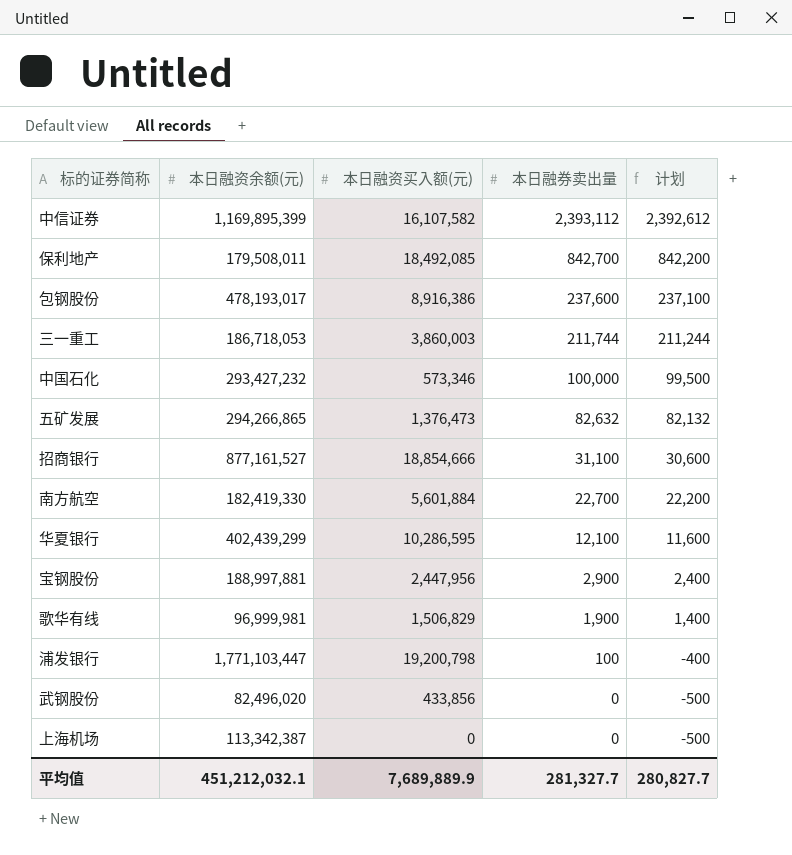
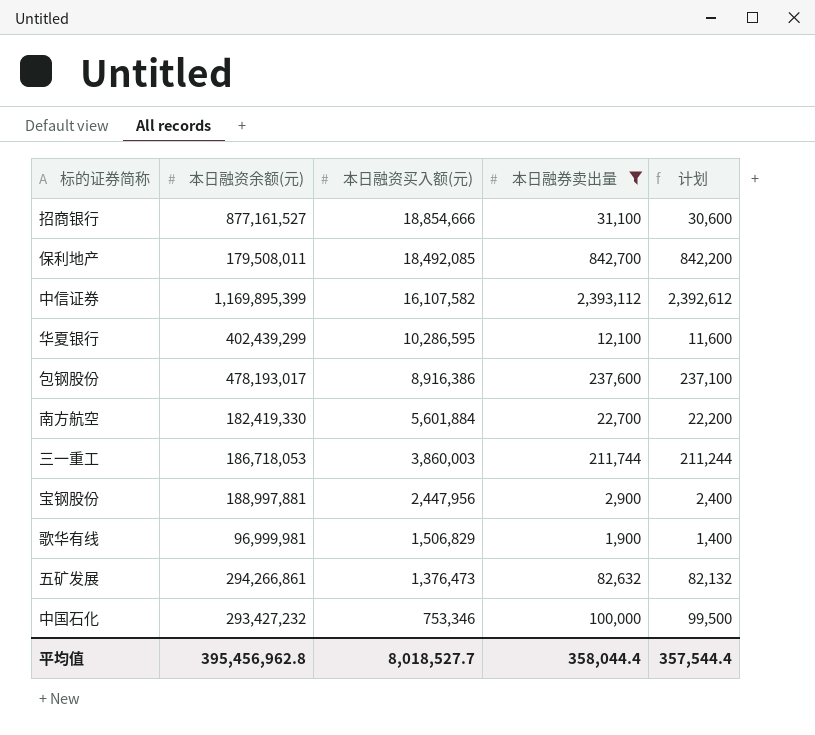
filter: none -> 本日融券卖出量 >= 1,900
row order: 本日融券卖出量 descending -> 本日融资买入额(元) descending
五矿发展 | 本日融资余额(元): 294,266,865 -> 294,266,861
中国石化 | 本日融资买入额(元): 573,346 -> 753,346
平均值 | 本日融资余额(元): 451,212,032.1 -> 395,456,962.8
平均值 | 本日融资买入额(元): 7,689,889.9 -> 8,018,527.7
平均值 | 本日融券卖出量: 281,327.7 -> 358,044.4
平均值 | 计划: 280,827.7 -> 357,544.4

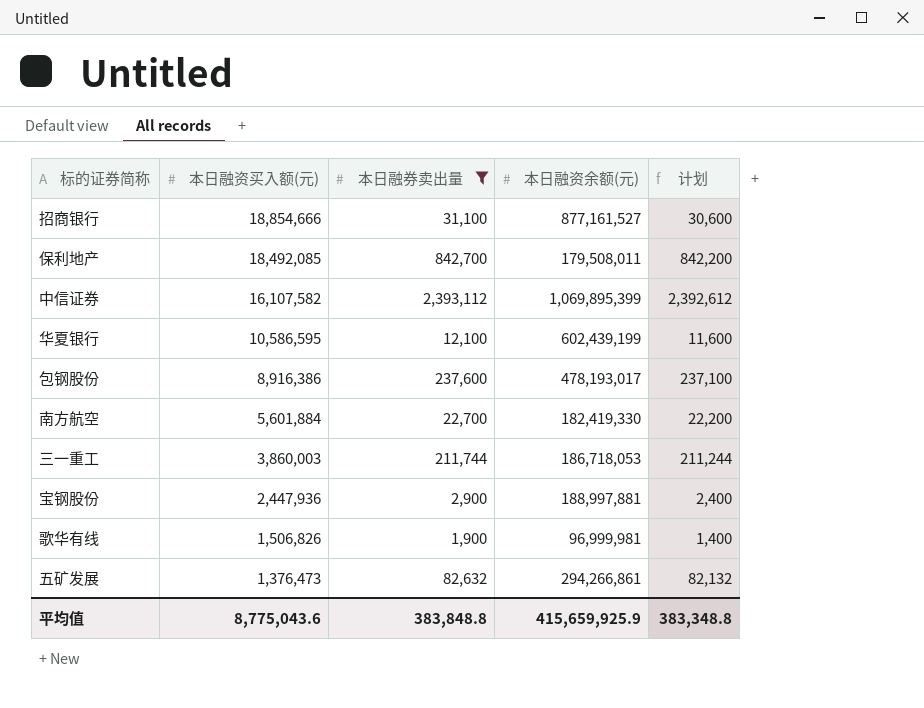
column 本日融资余额(元) | position: 2 -> 4
row 中国石化: 293,427,232 | 753,346 | 100,000 | 99,500 -> none
中信证券 | 本日融资余额(元): 1,169,895,399 -> 1,069,895,399
华夏银行 | 本日融资买入额(元): 10,286,595 -> 10,586,595
华夏银行 | 本日融资余额(元): 402,439,299 -> 602,439,199
宝钢股份 | 本日融资买入额(元): 2,447,956 -> 2,447,936
歌华有线 | 本日融资买入额(元): 1,506,829 -> 1,506,826
平均值 | 本日融资买入额(元): 8,018,527.7 -> 8,775,043.6
平均值 | 本日融券卖出量: 358,044.4 -> 383,848.8
平均值 | 本日融资余额(元): 395,456,962.8 -> 415,659,925.9
平均值 | 计划: 357,544.4 -> 383,348.8

